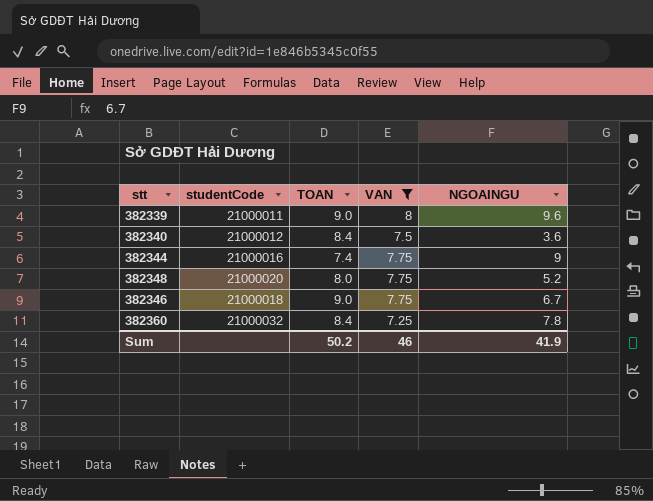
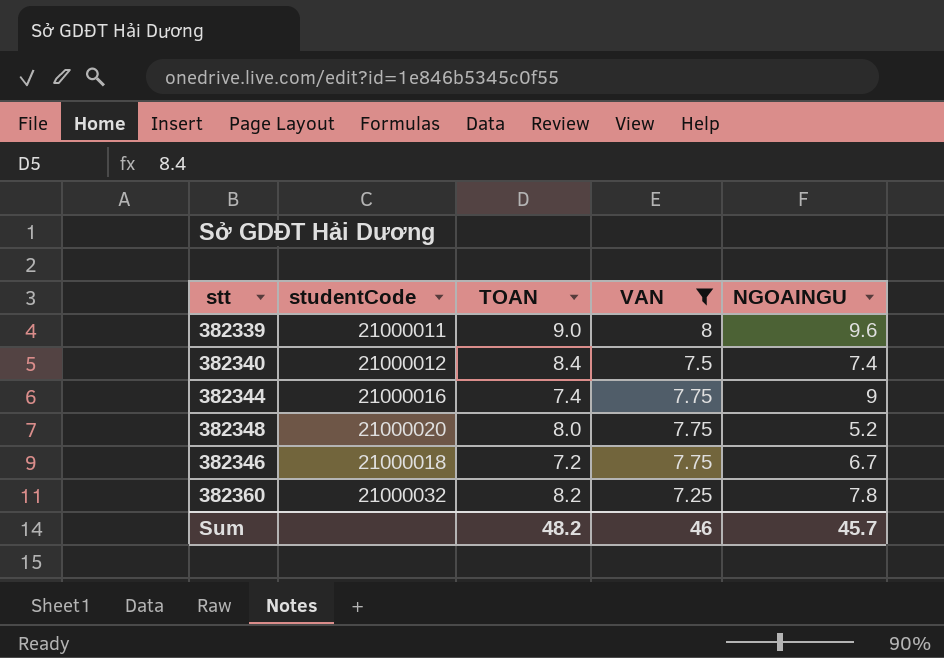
382340 | NGOAINGU: 3.6 -> 7.4
382346 | TOAN: 9.0 -> 7.2
382360 | TOAN: 8.4 -> 8.2
Sum | TOAN: 50.2 -> 48.2
Sum | NGOAINGU: 41.9 -> 45.7

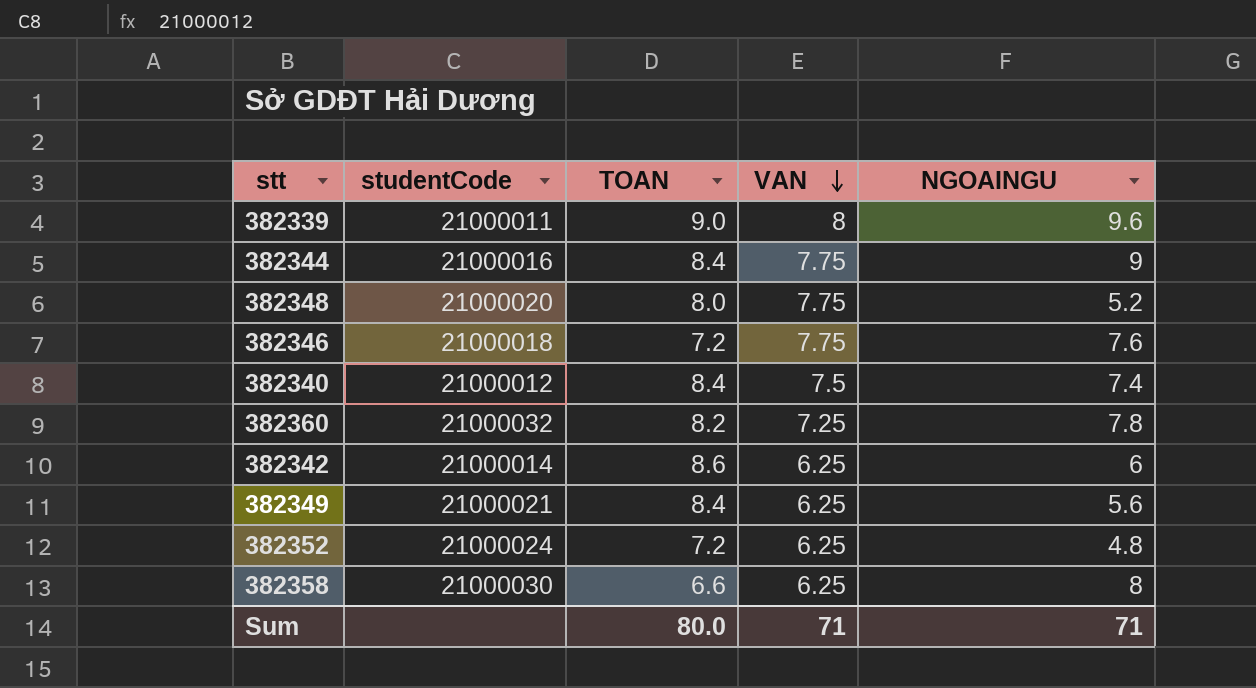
filter: VAN != 6.25 -> none
row order: none -> VAN descending
382344 | TOAN: 7.4 -> 8.4
382346 | NGOAINGU: 6.7 -> 7.6
Sum | TOAN: 48.2 -> 80.0
Sum | VAN: 46 -> 71
Sum | NGOAINGU: 45.7 -> 71

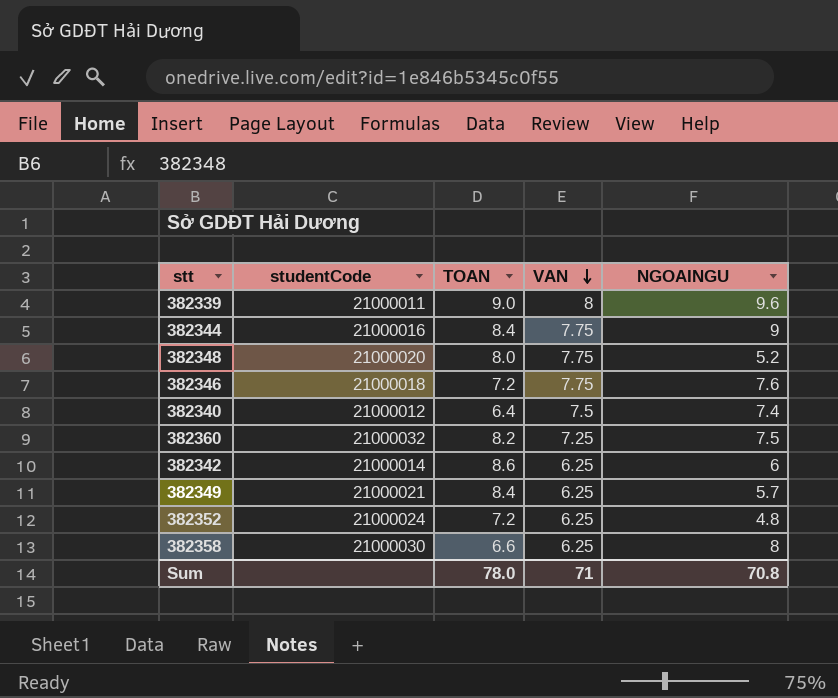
382340 | TOAN: 8.4 -> 6.4
382360 | NGOAINGU: 7.8 -> 7.5
382349 | NGOAINGU: 5.6 -> 5.7
Sum | TOAN: 80.0 -> 78.0
Sum | NGOAINGU: 71 -> 70.8

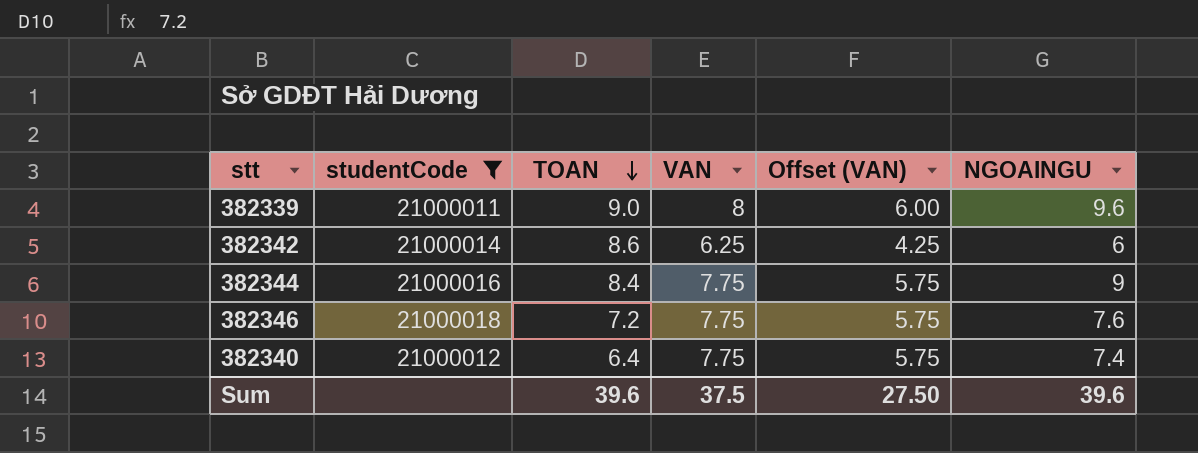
filter: none -> studentCode <= 21000018
row order: VAN descending -> TOAN descending
column Offset (VAN) | formula: none -> [VAN] - 2
382340 | VAN: 7.5 -> 7.75
Sum | TOAN: 78.0 -> 39.6
Sum | VAN: 71 -> 37.5
Sum | NGOAINGU: 70.8 -> 39.6

